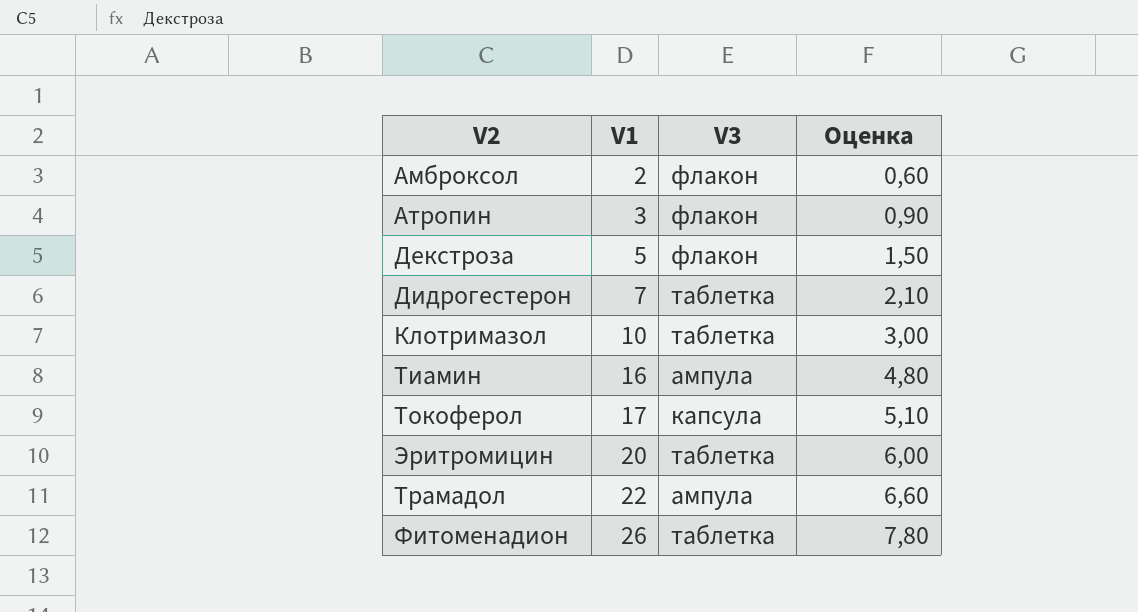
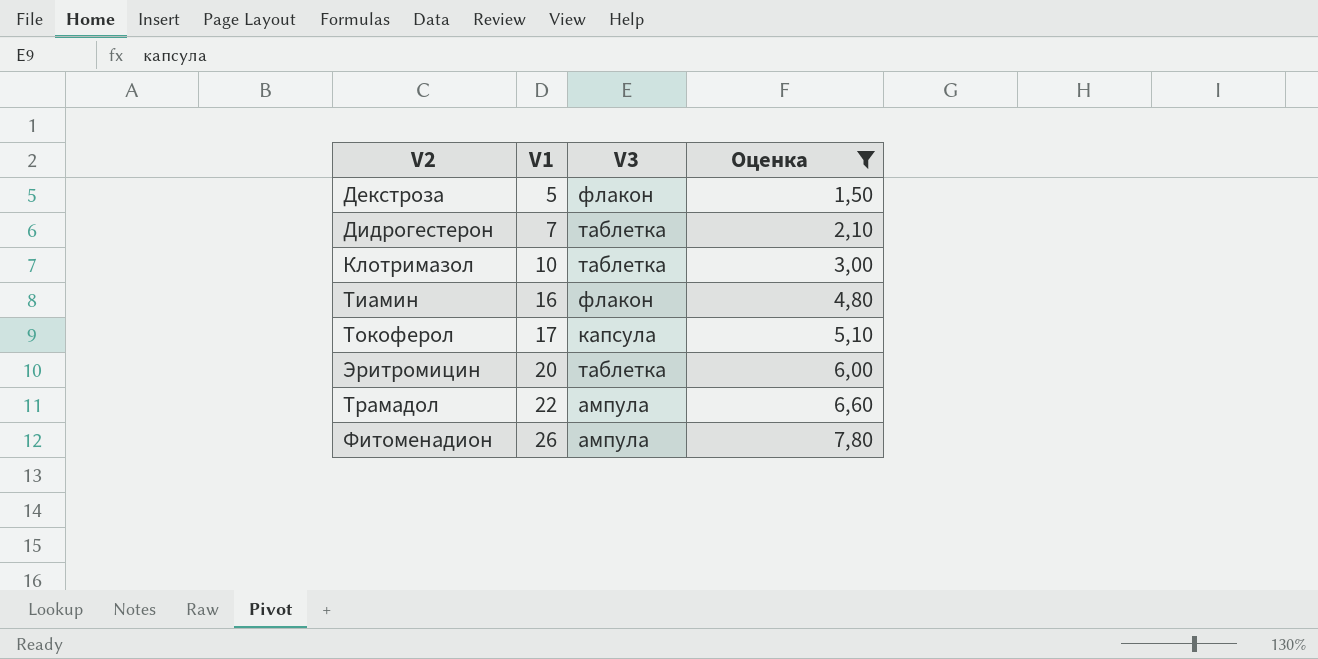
filter: none -> Оценка >= 1,50
Тиамин | V3: ампула -> флакон
Фитоменадион | V3: таблетка -> ампула

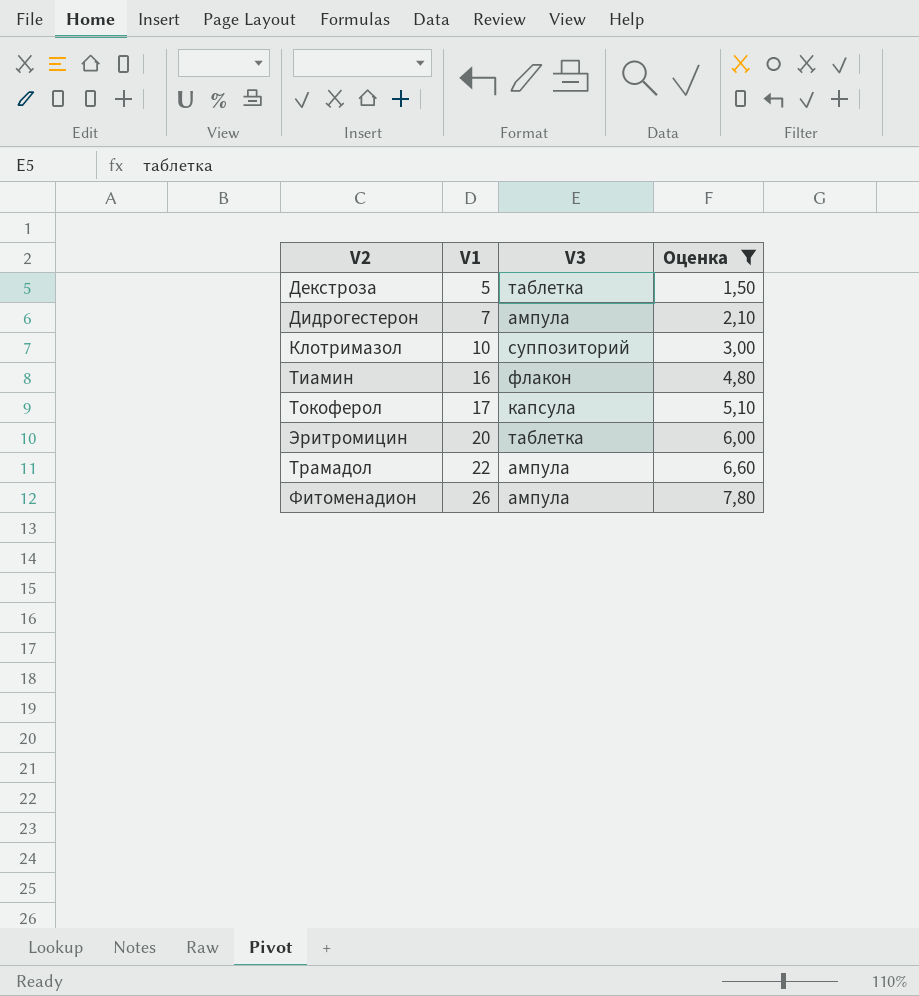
Декстроза | V3: флакон -> таблетка
Дидрогестерон | V3: таблетка -> ампула
Клотримазол | V3: таблетка -> суппозиторий

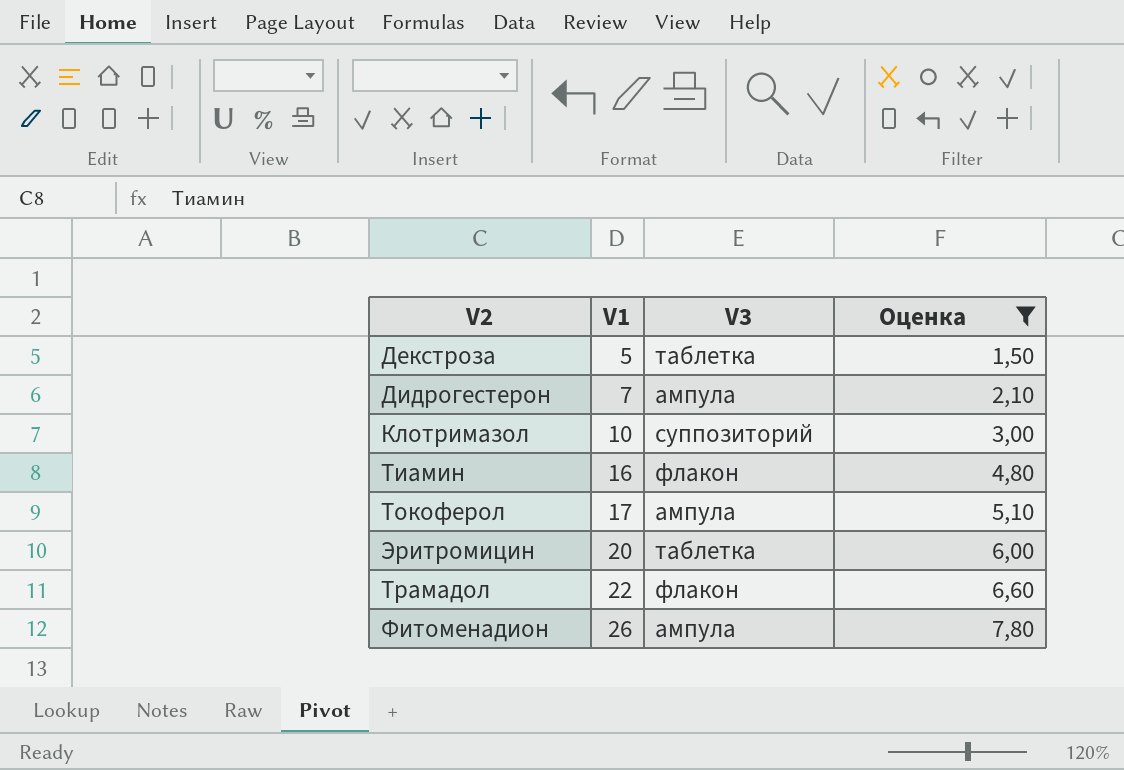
Токоферол | V3: капсула -> ампула
Трамадол | V3: ампула -> флакон

